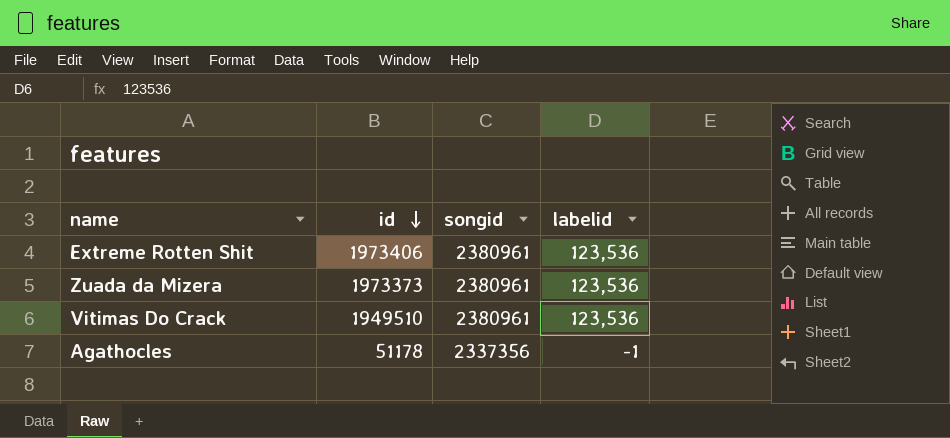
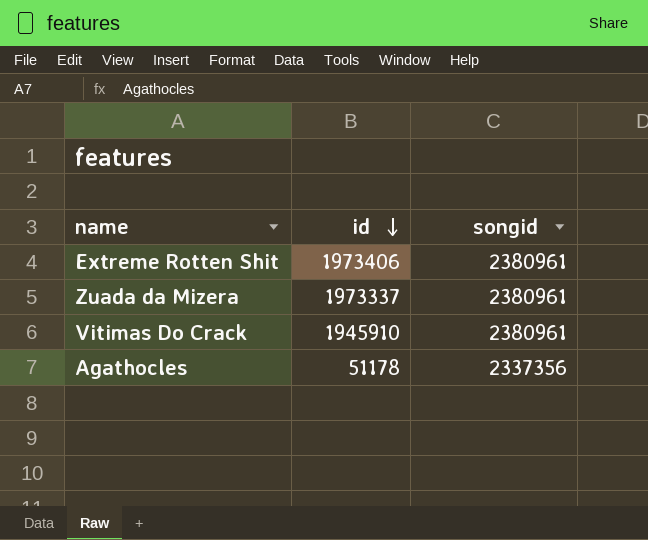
column labelid | position: 4 -> none
Zuada da Mizera | id: 1973373 -> 1973337
Vitimas Do Crack | id: 1949510 -> 1945910

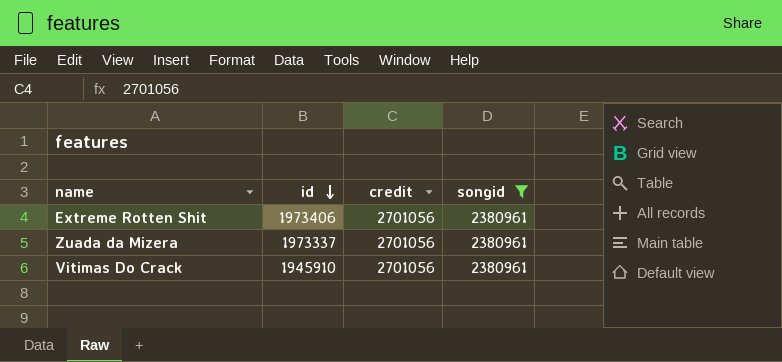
filter: none -> songid = 2380961
column credit | position: none -> 3

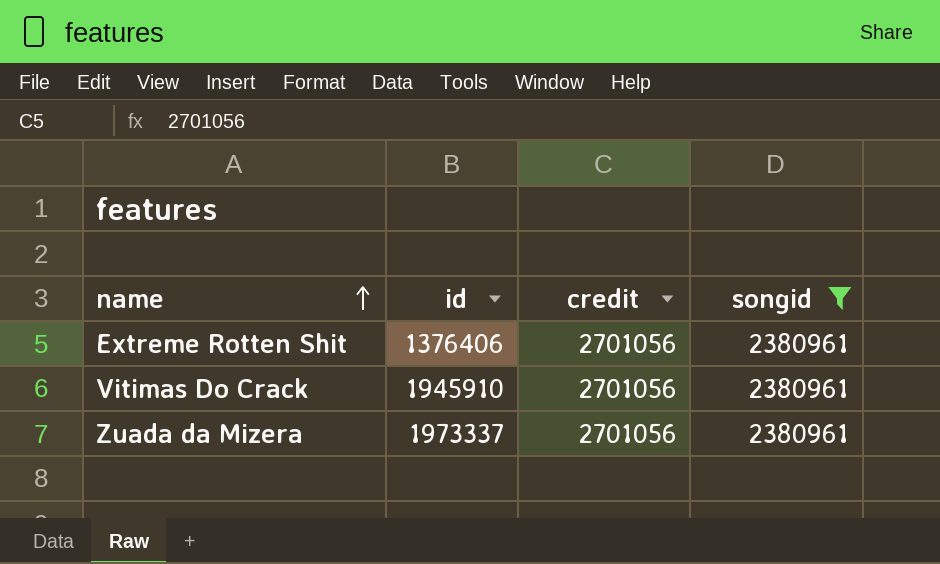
row order: id descending -> name ascending
Extreme Rotten Shit | id: 1973406 -> 1376406

